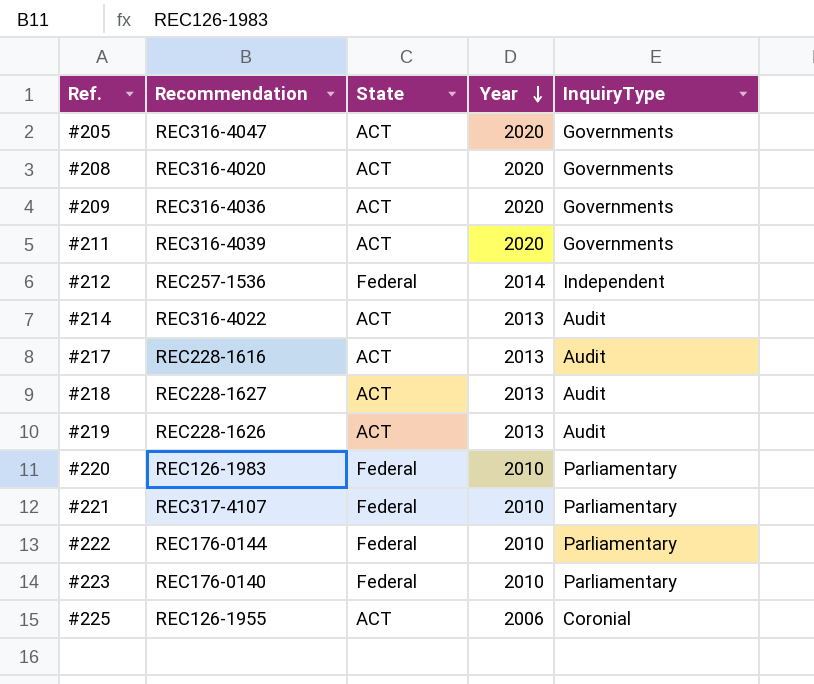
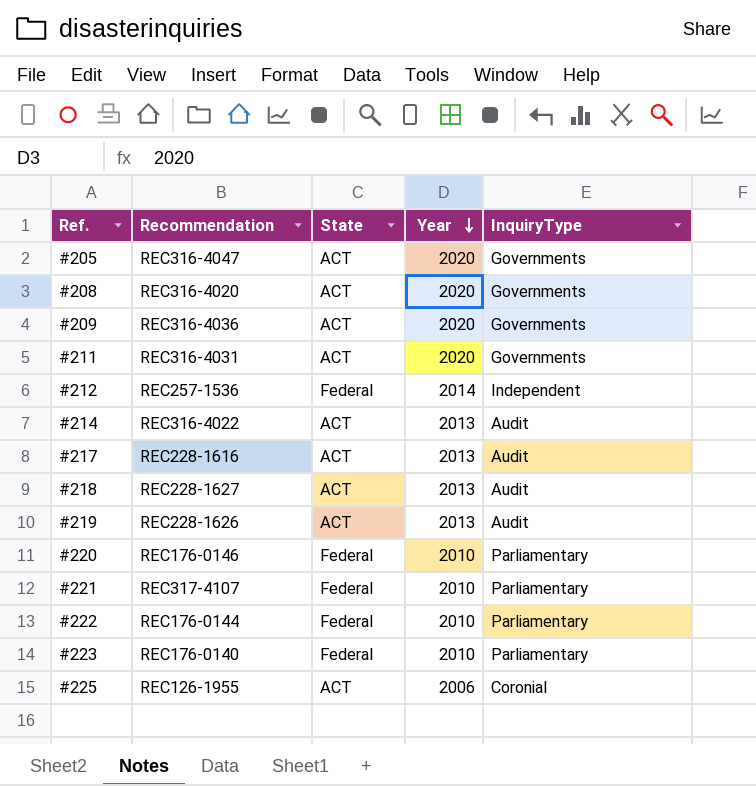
#211 | Recommendation: REC316-4039 -> REC316-4031
#220 | Recommendation: REC126-1983 -> REC176-0146

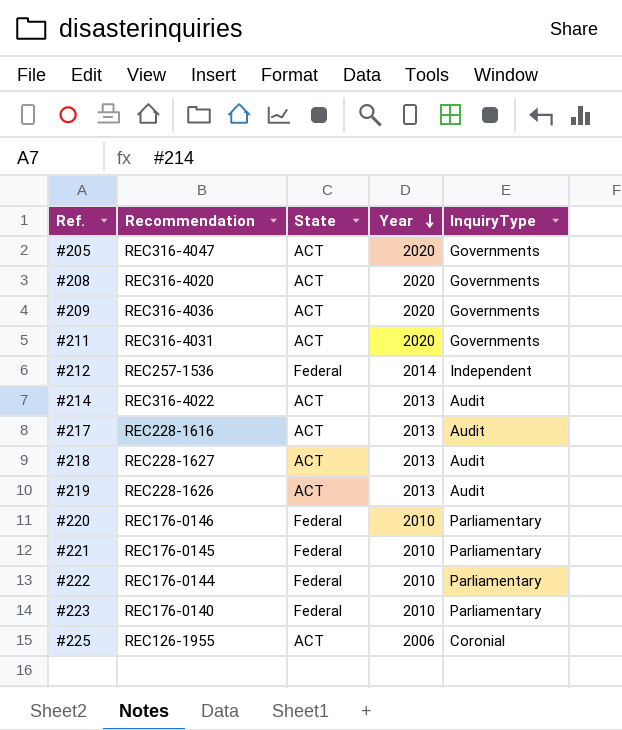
#221 | Recommendation: REC317-4107 -> REC176-0145

